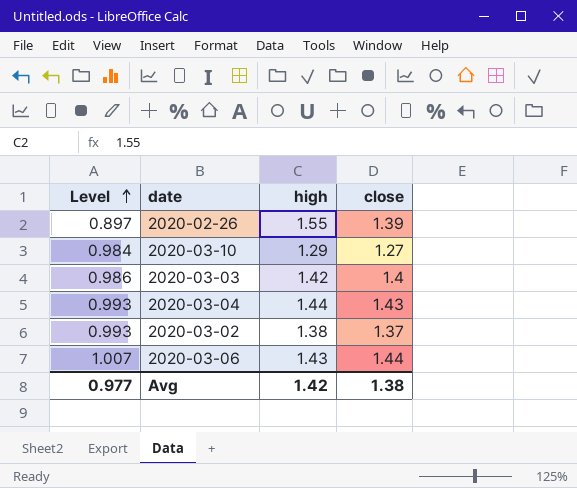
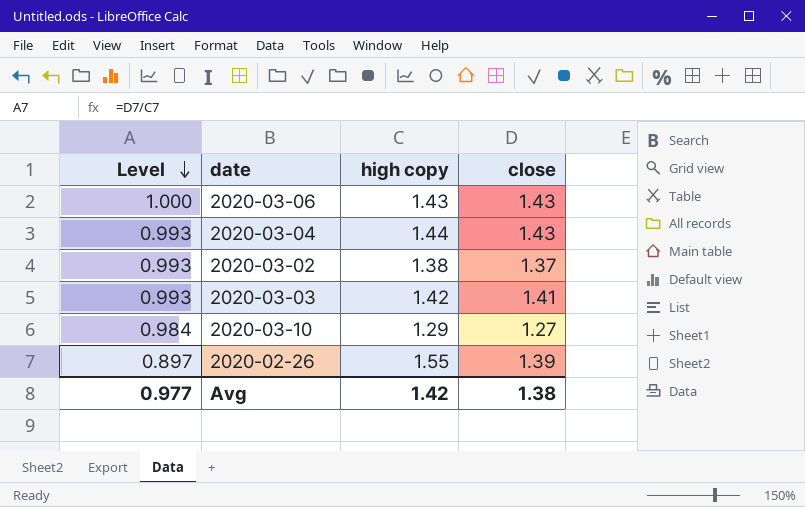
row order: Level ascending -> Level descending
column name: high -> high copy
2020-03-06 | Level: 1.007 -> 1.000
2020-03-06 | close: 1.44 -> 1.43
2020-03-03 | Level: 0.986 -> 0.993
2020-03-03 | close: 1.4 -> 1.41

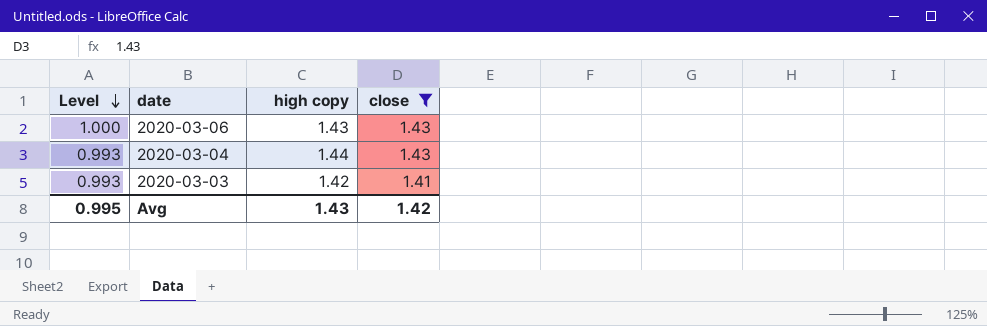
filter: none -> close >= 1.41
Avg | Level: 0.977 -> 0.995
Avg | high copy: 1.42 -> 1.43
Avg | close: 1.38 -> 1.42

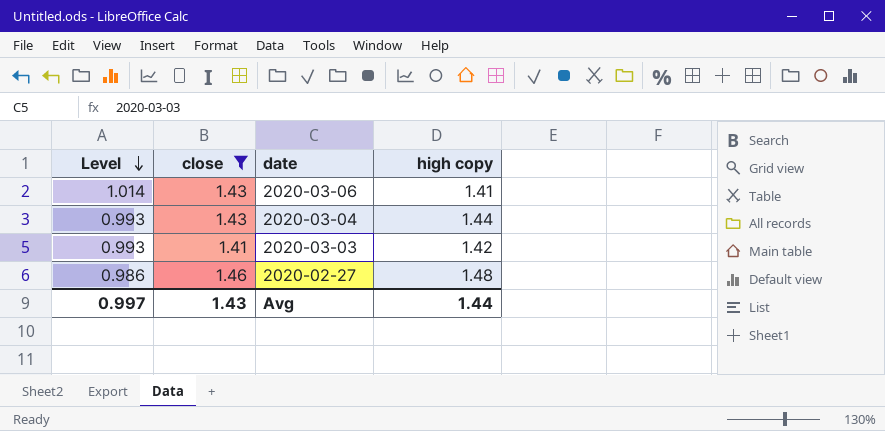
column close | position: 4 -> 2
2020-03-06 | Level: 1.000 -> 1.014
2020-03-06 | high copy: 1.43 -> 1.41
row 2020-02-27: none -> 0.986 | 1.46 | 1.48
Avg | Level: 0.995 -> 0.997
Avg | close: 1.42 -> 1.43
Avg | high copy: 1.43 -> 1.44

